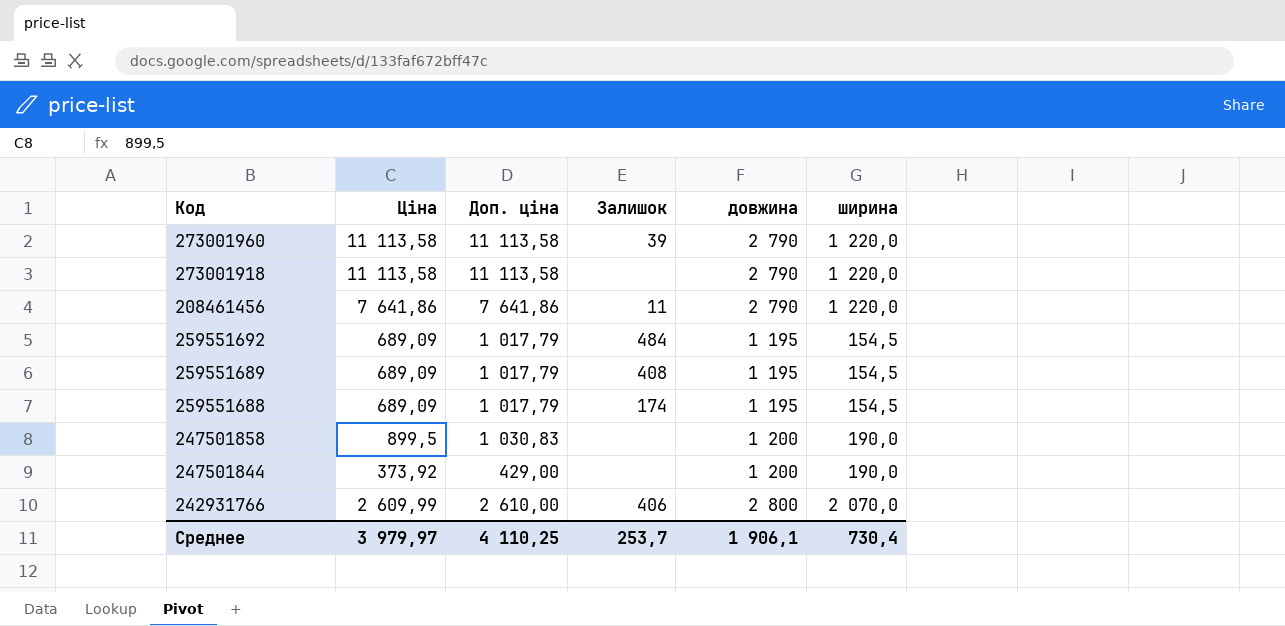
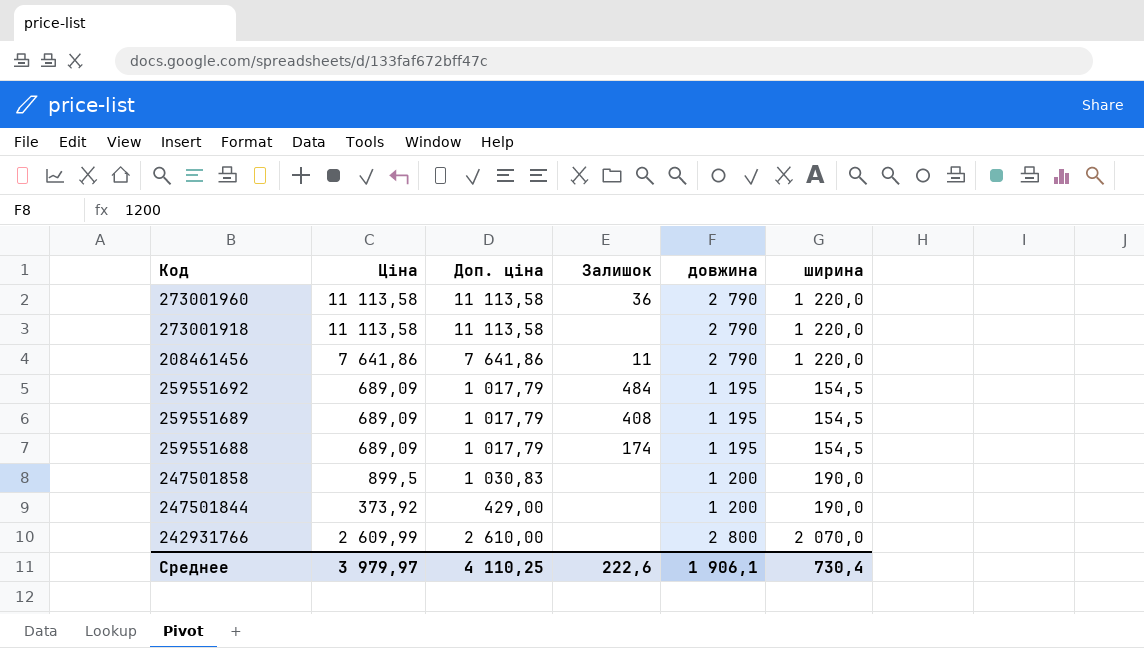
273001960 | Залишок: 39 -> 36
242931766 | Залишок: 406 -> none
Среднее | Залишок: 253,7 -> 222,6

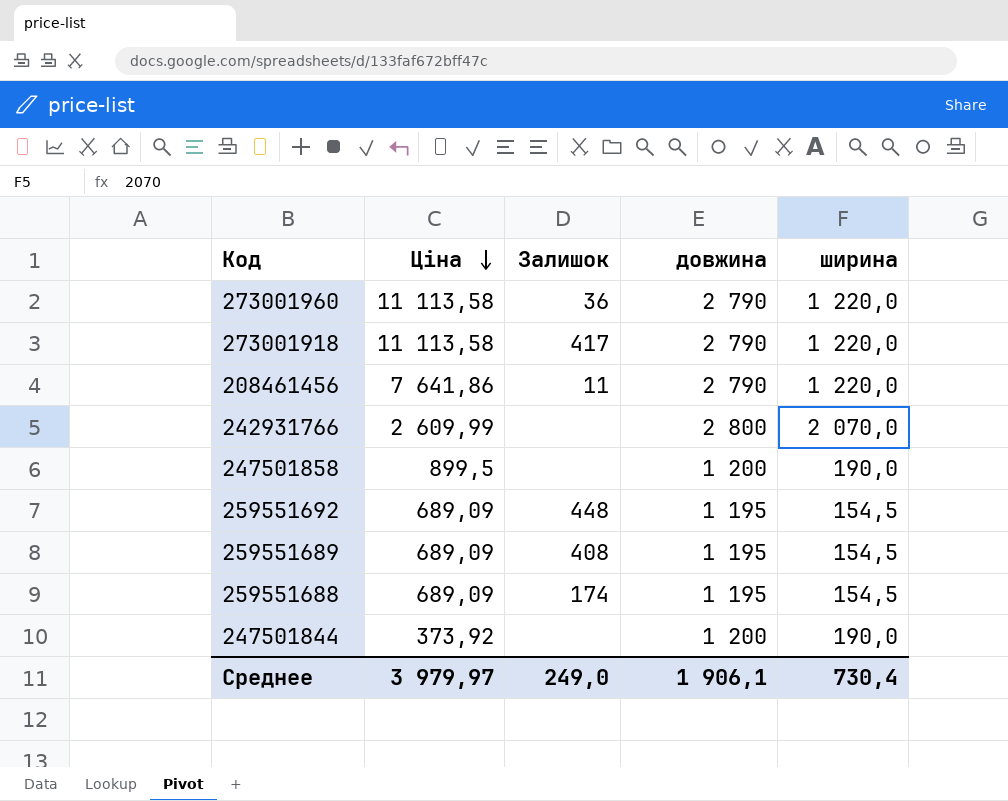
row order: none -> Ціна descending
column Доп. ціна | position: 3 -> none
273001918 | Залишок: none -> 417
259551692 | Залишок: 484 -> 448
Среднее | Залишок: 222,6 -> 249,0

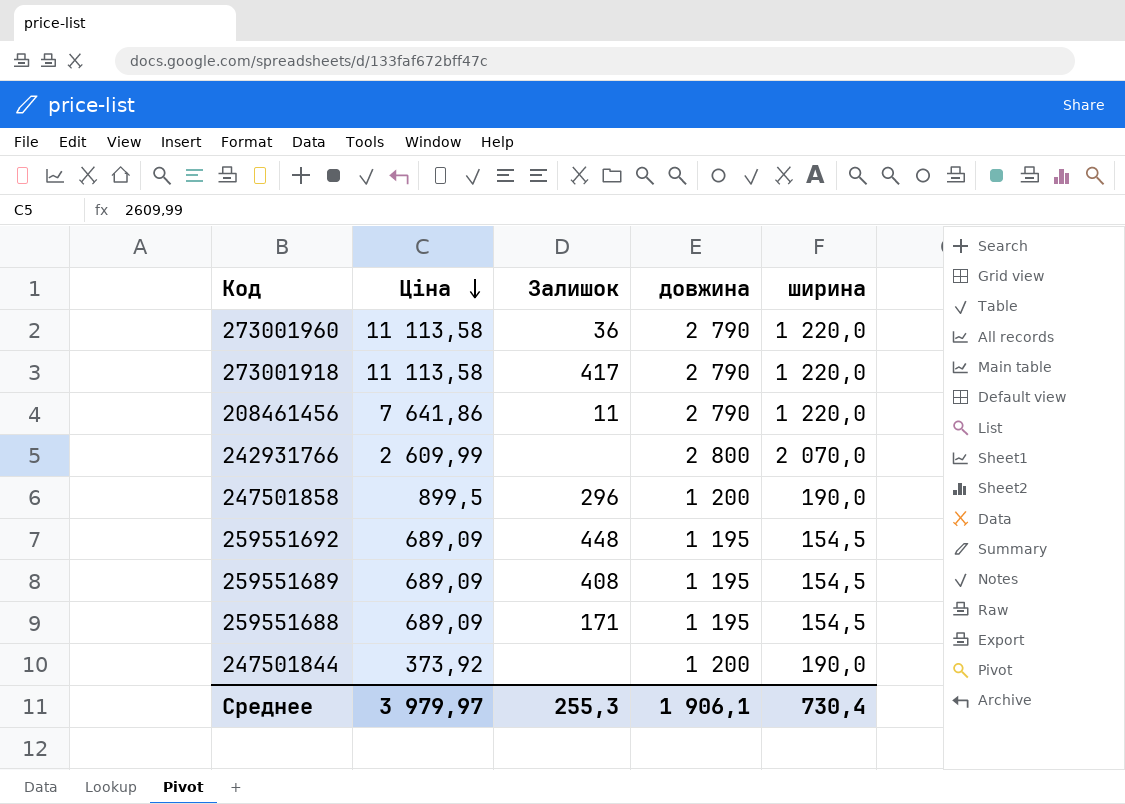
247501858 | Залишок: none -> 296
259551688 | Залишок: 174 -> 171
Среднее | Залишок: 249,0 -> 255,3

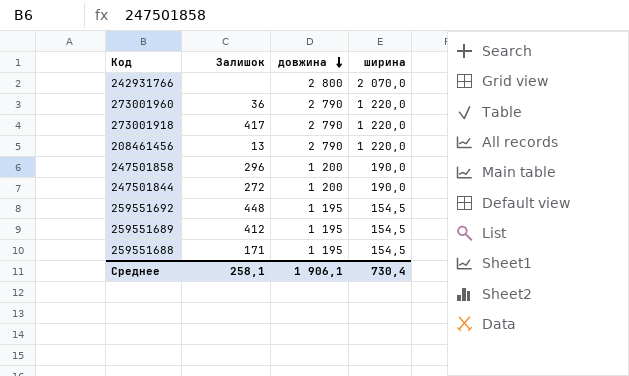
row order: Ціна descending -> довжина descending
column Ціна | position: 2 -> none
208461456 | Залишок: 11 -> 13
247501844 | Залишок: none -> 272
259551689 | Залишок: 408 -> 412
Среднее | Залишок: 255,3 -> 258,1

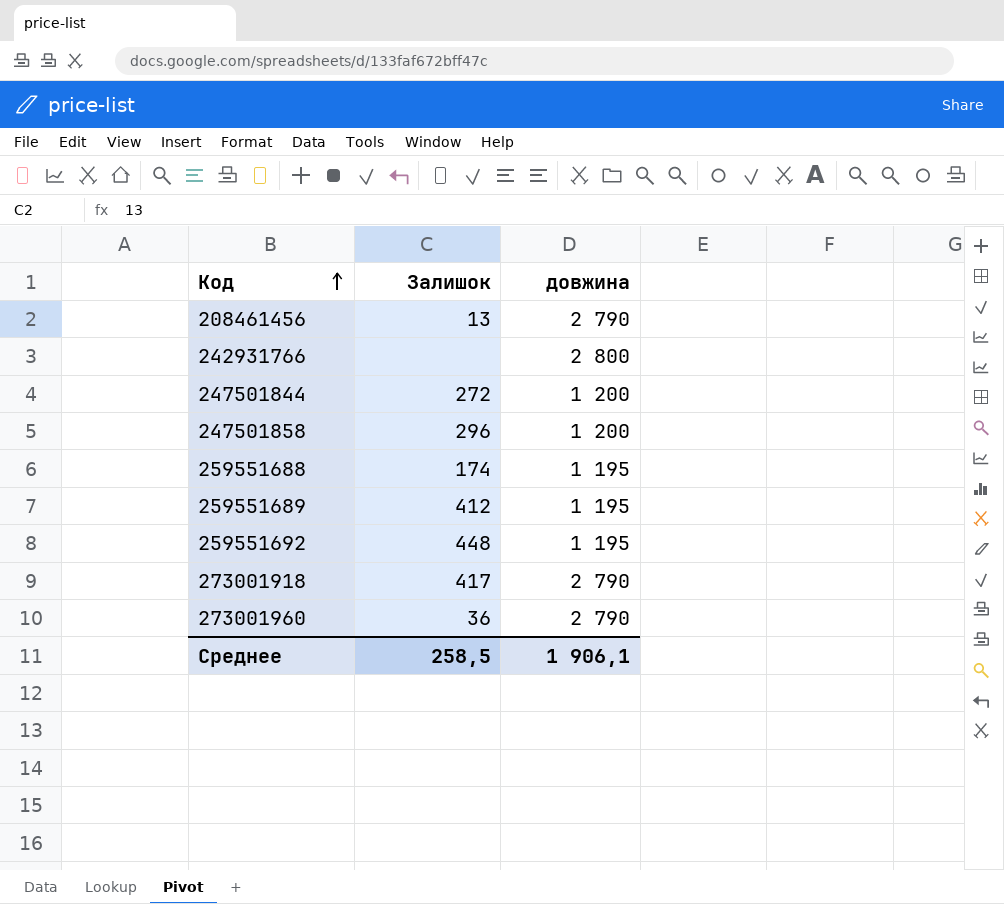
row order: довжина descending -> Код ascending
column ширина | position: 4 -> none
259551688 | Залишок: 171 -> 174
Среднее | Залишок: 258,1 -> 258,5

